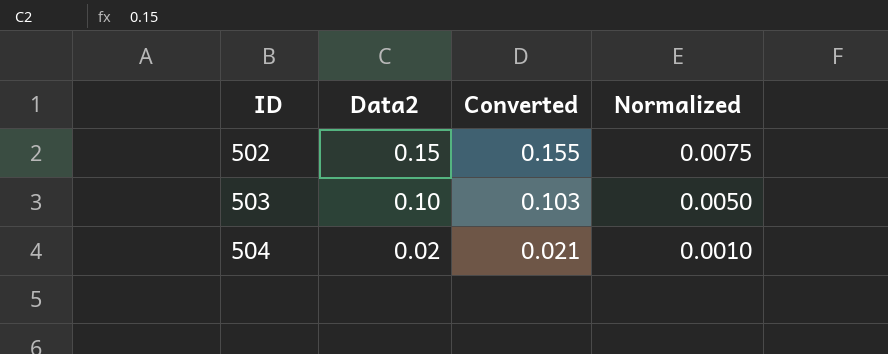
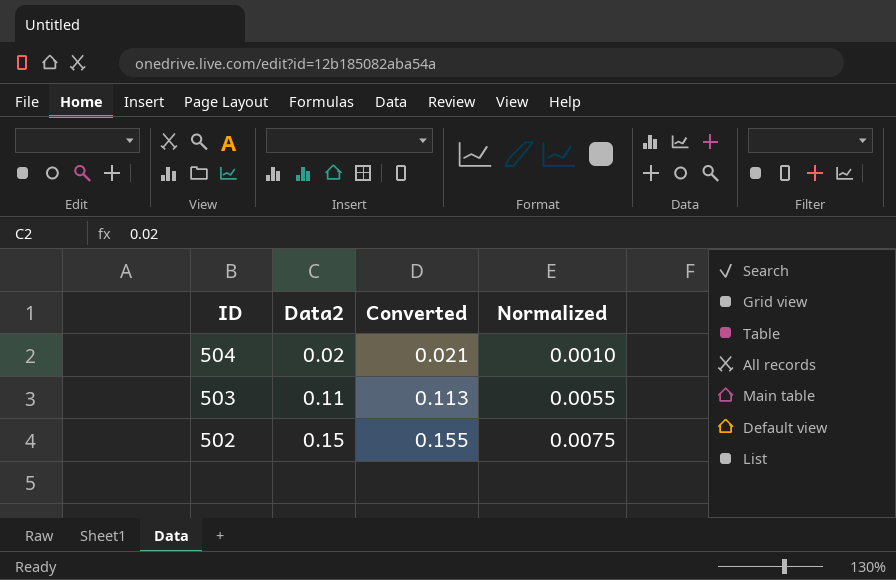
row order: ID ascending -> ID descending
503 | Data2: 0.10 -> 0.11
503 | Converted: 0.103 -> 0.113
503 | Normalized: 0.0050 -> 0.0055

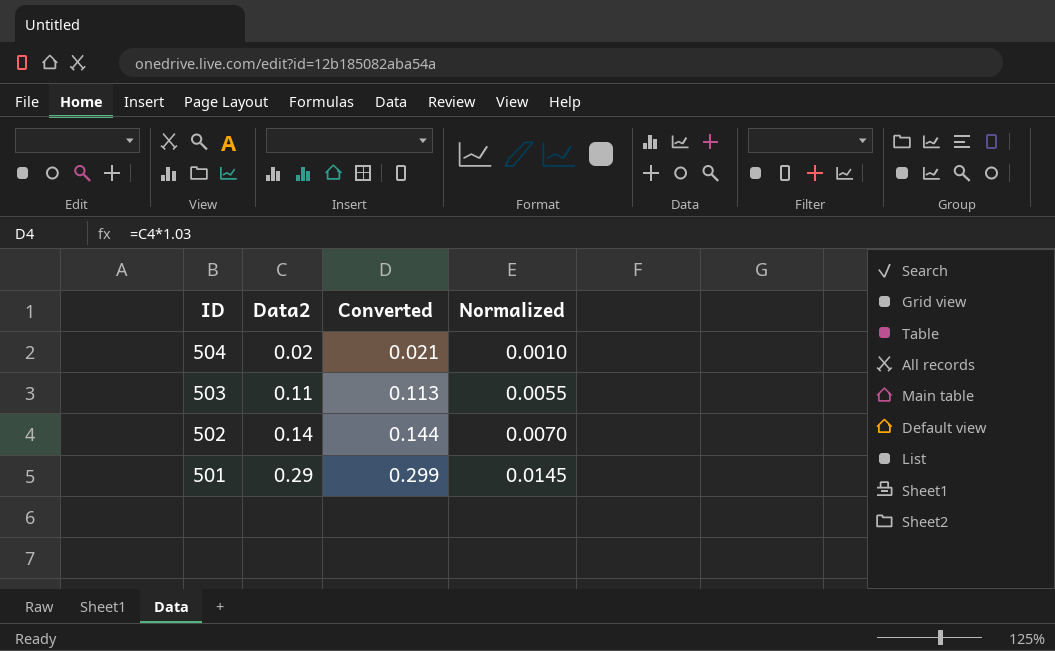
502 | Data2: 0.15 -> 0.14
502 | Converted: 0.155 -> 0.144
502 | Normalized: 0.0075 -> 0.0070
row 501: none -> 0.29 | 0.299 | 0.0145

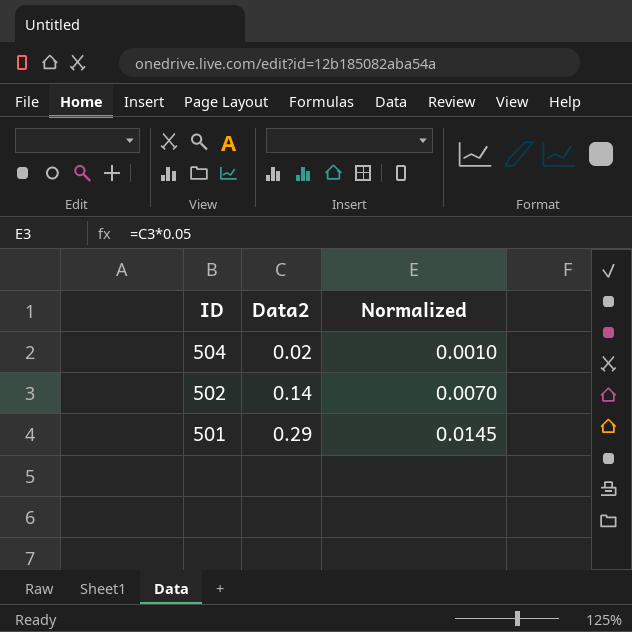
column Converted | formula: [Data2] * 1.03 -> none
row 503: 0.11 | 0.113 | 0.0055 -> none

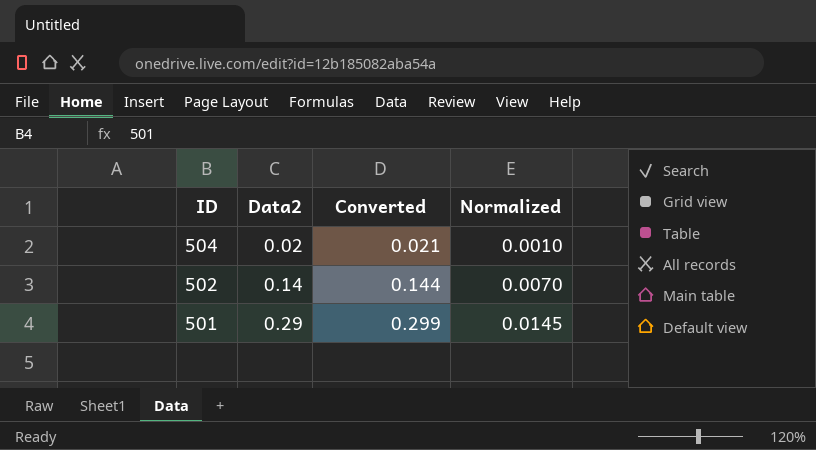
column Converted | formula: none -> [Data2] * 1.03

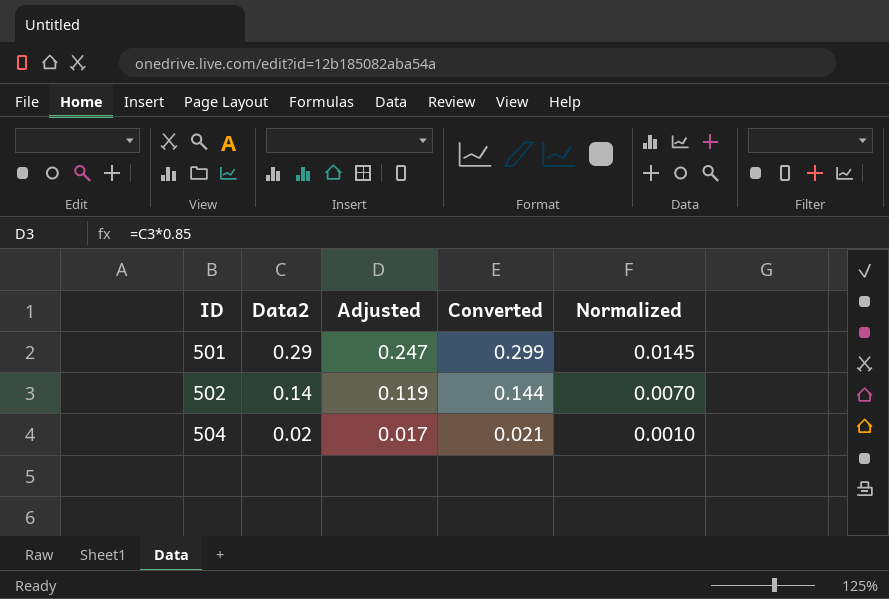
row order: ID descending -> ID ascending
column Adjusted | formula: none -> [Data2] * 0.85

